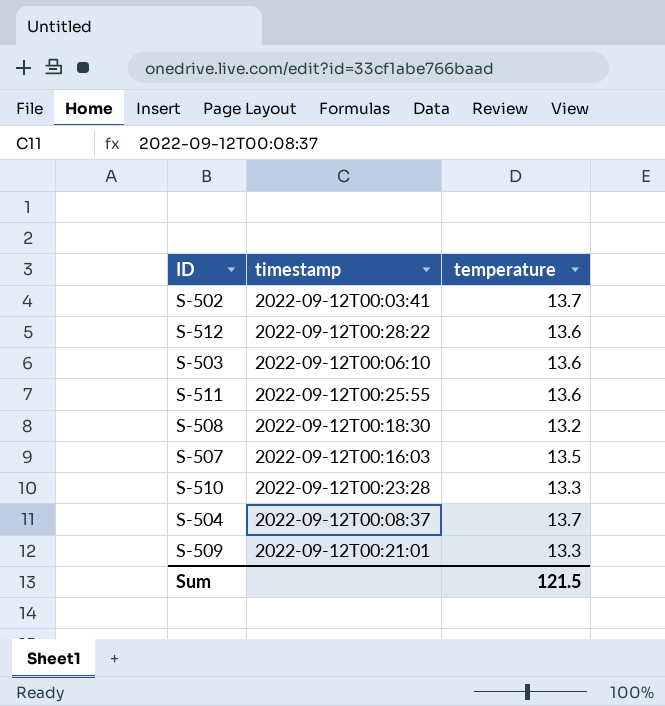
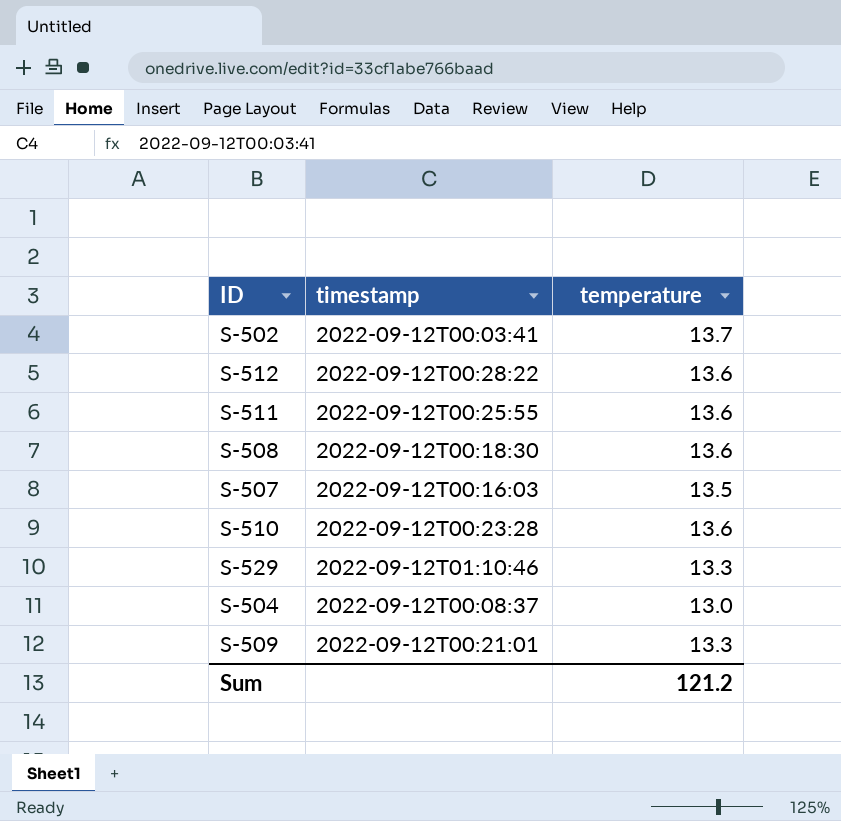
row S-503: 2022-09-12T00:06:10 | 13.6 -> none
S-508 | temperature: 13.2 -> 13.6
S-510 | temperature: 13.3 -> 13.6
row S-529: none -> 2022-09-12T01:10:46 | 13.3
S-504 | temperature: 13.7 -> 13.0
Sum | temperature: 121.5 -> 121.2

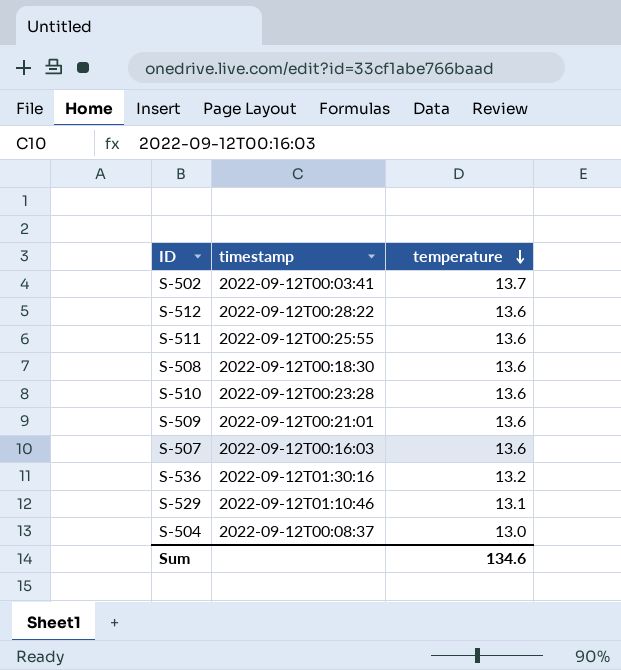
row order: none -> temperature descending
S-509 | temperature: 13.3 -> 13.6
S-507 | temperature: 13.5 -> 13.6
row S-536: none -> 2022-09-12T01:30:16 | 13.2
S-529 | temperature: 13.3 -> 13.1
Sum | temperature: 121.2 -> 134.6

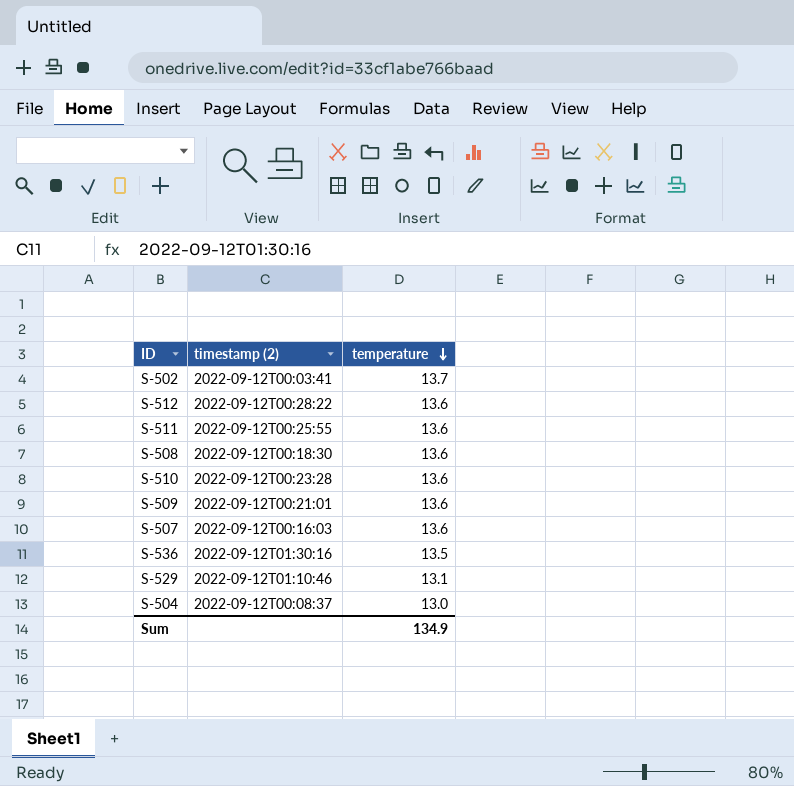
column name: timestamp -> timestamp (2)
S-536 | temperature: 13.2 -> 13.5
Sum | temperature: 134.6 -> 134.9

